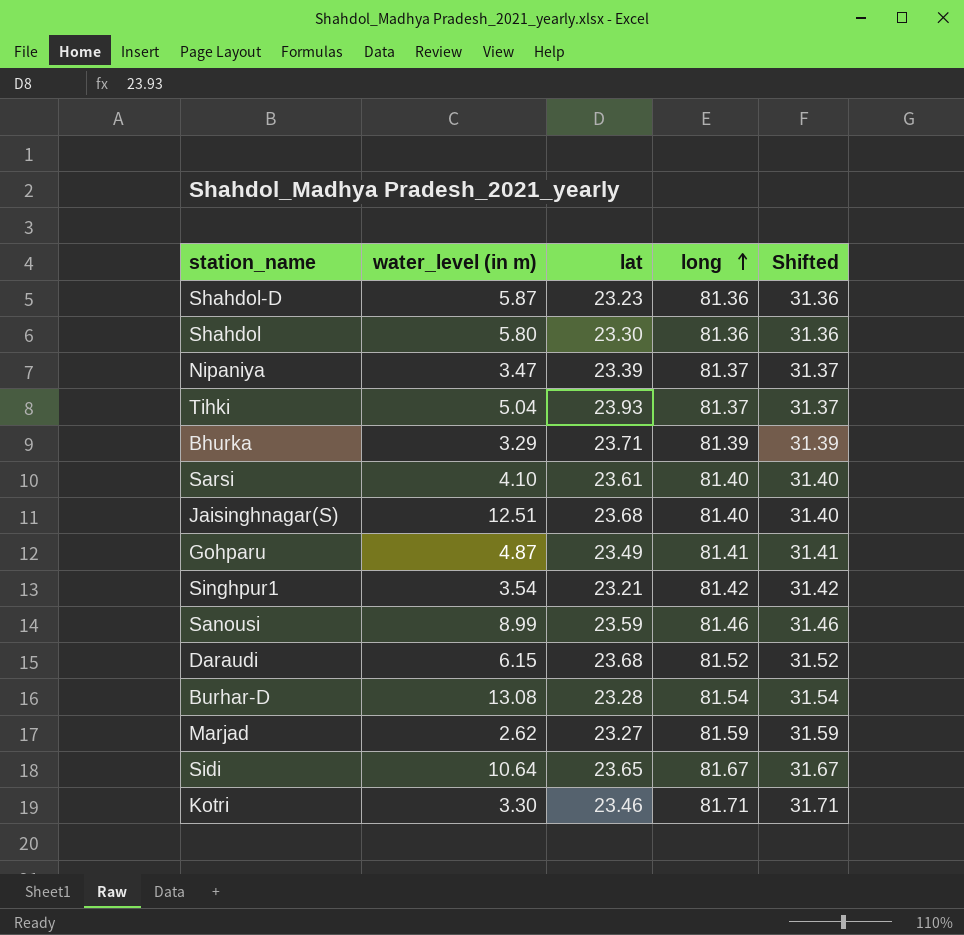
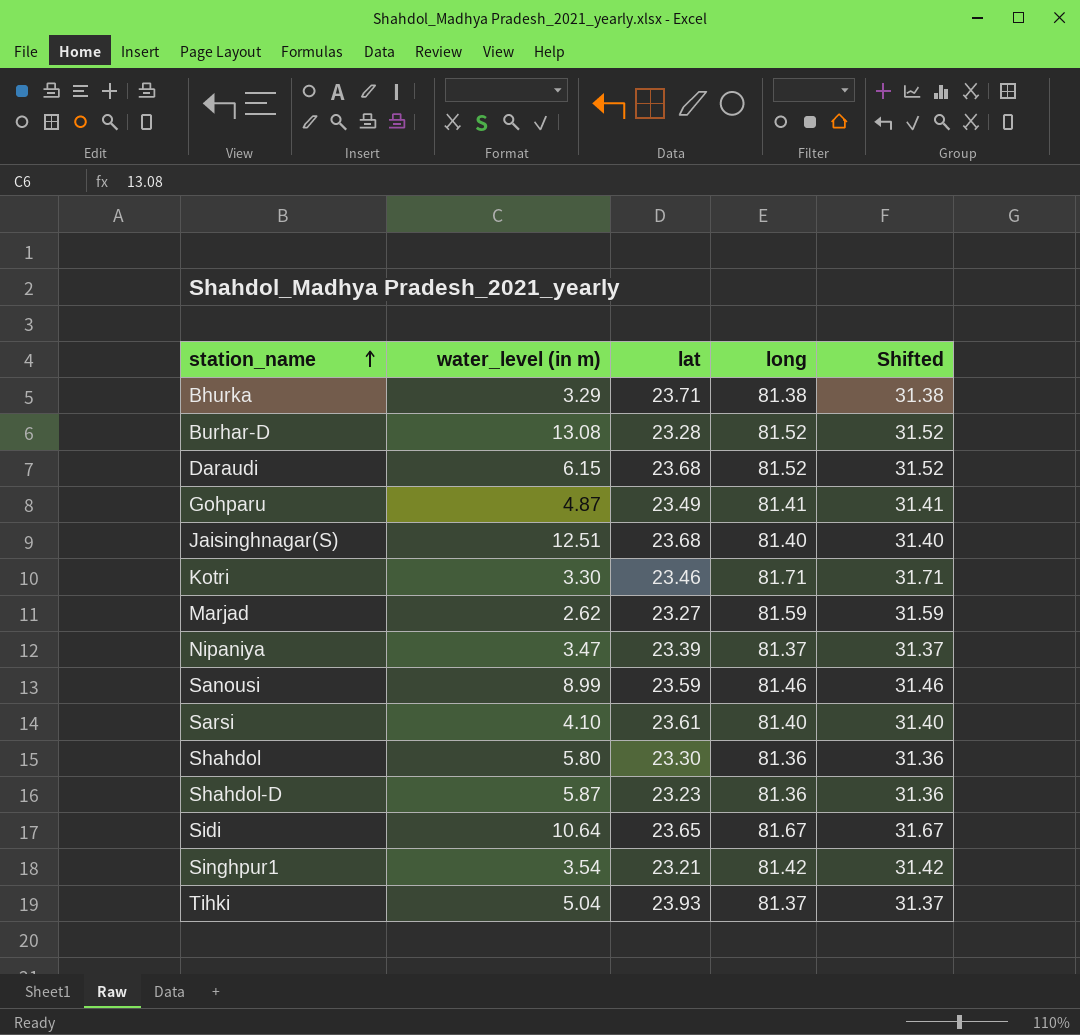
row order: long ascending -> station_name ascending
Bhurka | long: 81.39 -> 81.38
Bhurka | Shifted: 31.39 -> 31.38
Burhar-D | long: 81.54 -> 81.52
Burhar-D | Shifted: 31.54 -> 31.52

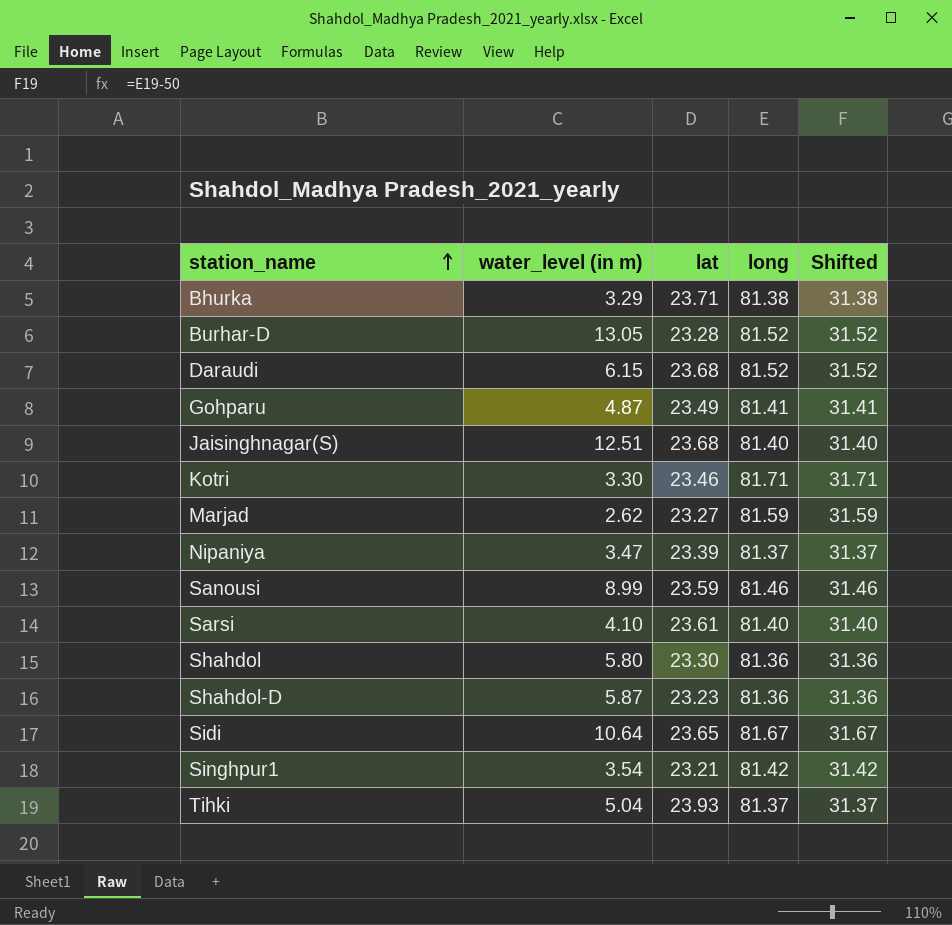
Burhar-D | water_level (in m): 13.08 -> 13.05

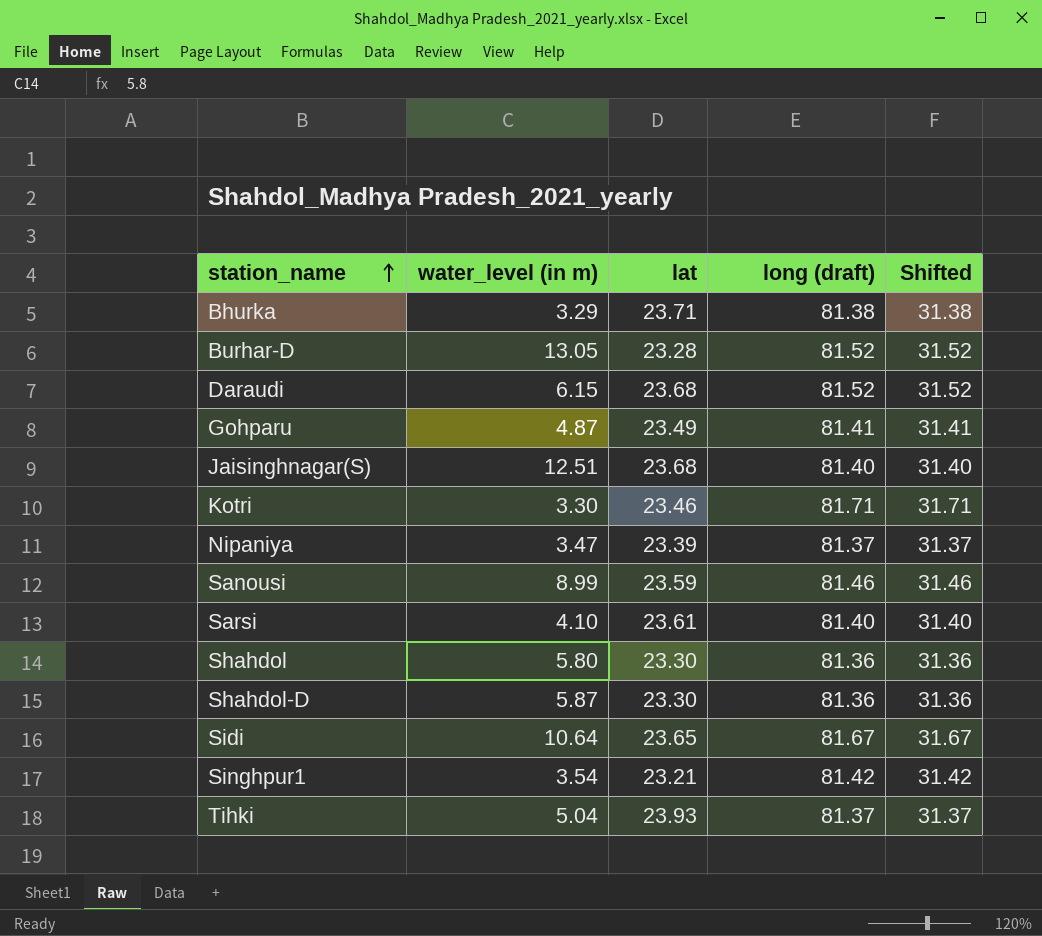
column name: long -> long (draft)
row Marjad: 2.62 | 23.27 | 81.59 | 31.59 -> none
Shahdol-D | lat: 23.23 -> 23.30

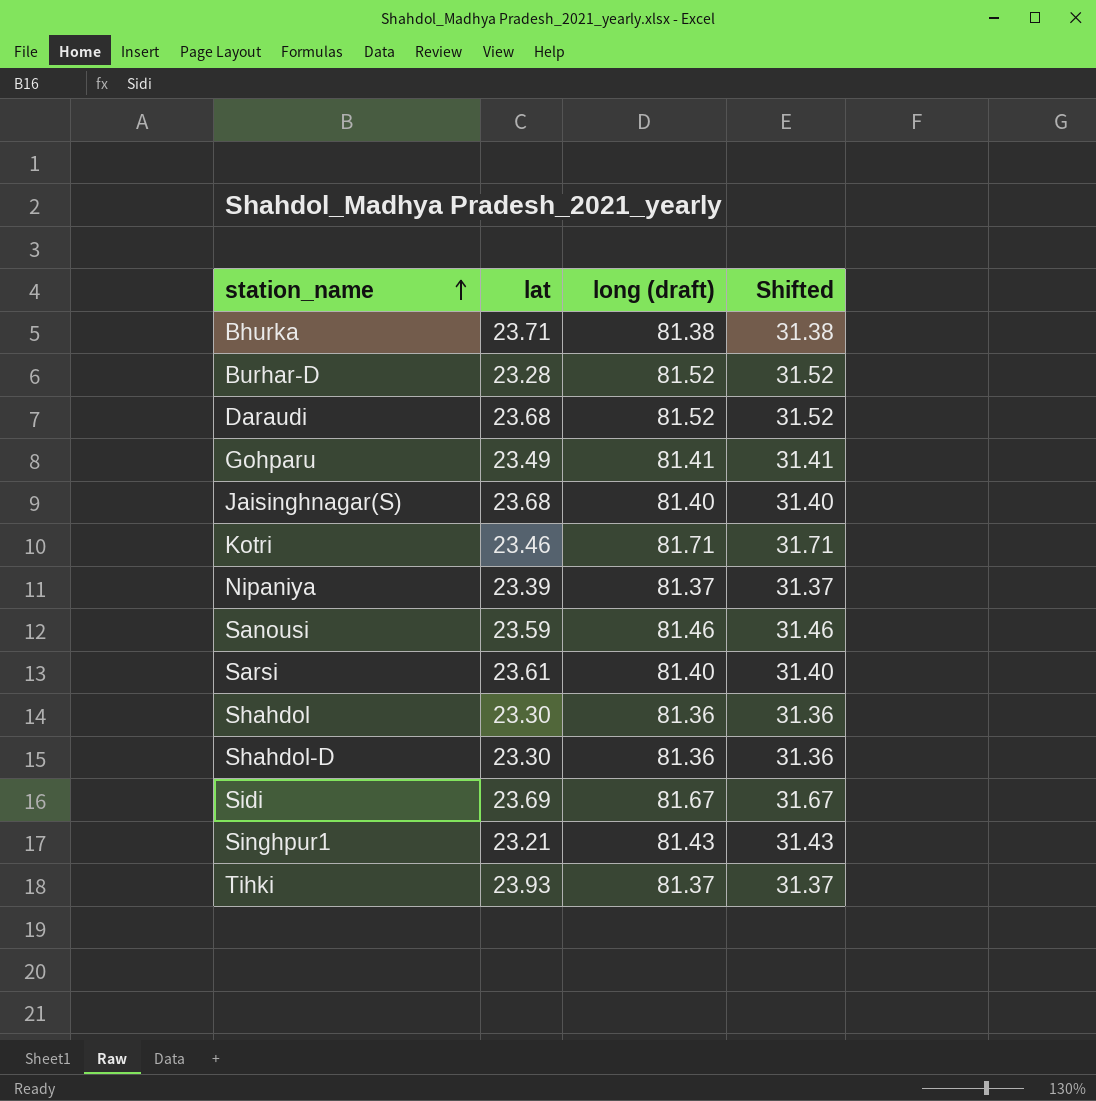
column water_level (in m) | position: 2 -> none
Sidi | lat: 23.65 -> 23.69
Singhpur1 | long (draft): 81.42 -> 81.43
Singhpur1 | Shifted: 31.42 -> 31.43

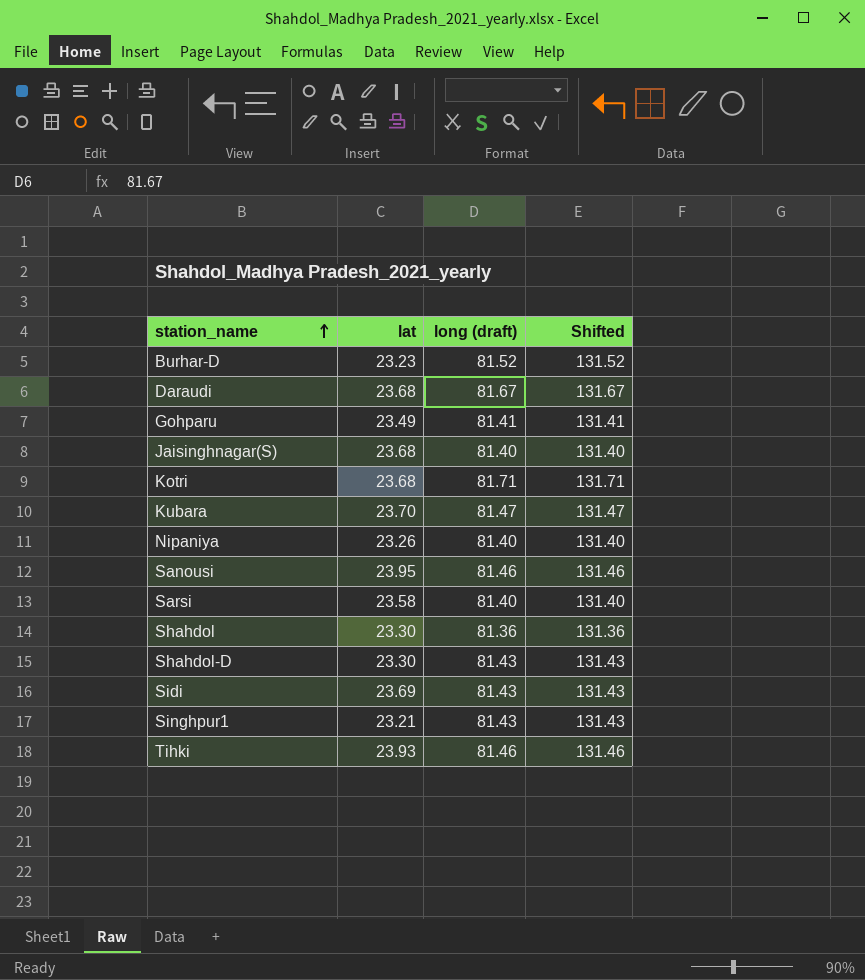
column Shifted | formula: [long (draft)] - 50 -> [long (draft)] + 50
row Bhurka: 23.71 | 81.38 | 31.38 -> none
Burhar-D | lat: 23.28 -> 23.23
Daraudi | long (draft): 81.52 -> 81.67
Kotri | lat: 23.46 -> 23.68
row Kubara: none -> 23.70 | 81.47 | 131.47
Nipaniya | lat: 23.39 -> 23.26
Nipaniya | long (draft): 81.37 -> 81.40
Sanousi | lat: 23.59 -> 23.95
Sarsi | lat: 23.61 -> 23.58
Shahdol-D | long (draft): 81.36 -> 81.43
Sidi | long (draft): 81.67 -> 81.43
Tihki | long (draft): 81.37 -> 81.46

